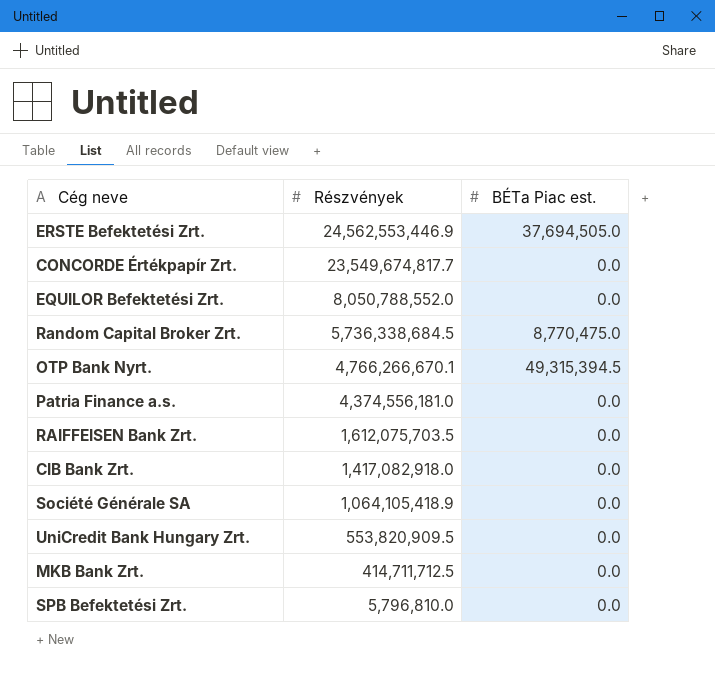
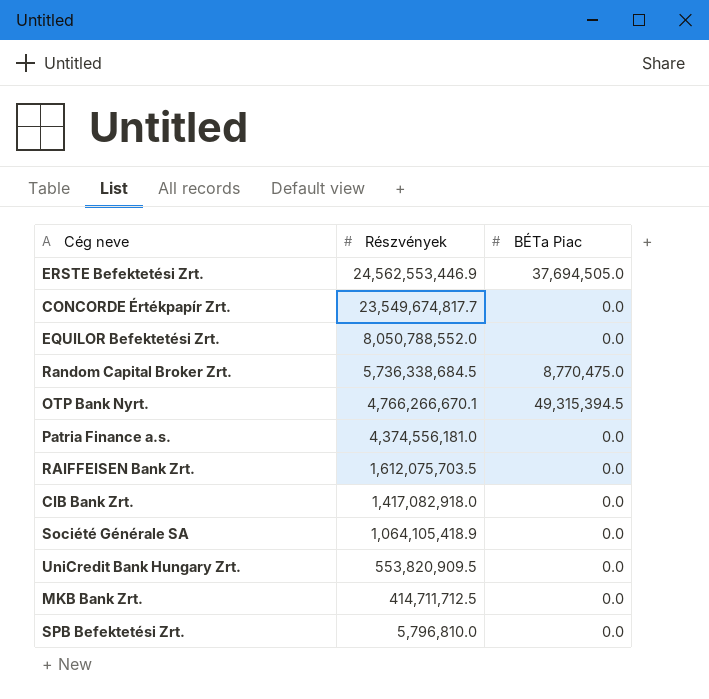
column name: BÉTa Piac est. -> BÉTa Piac

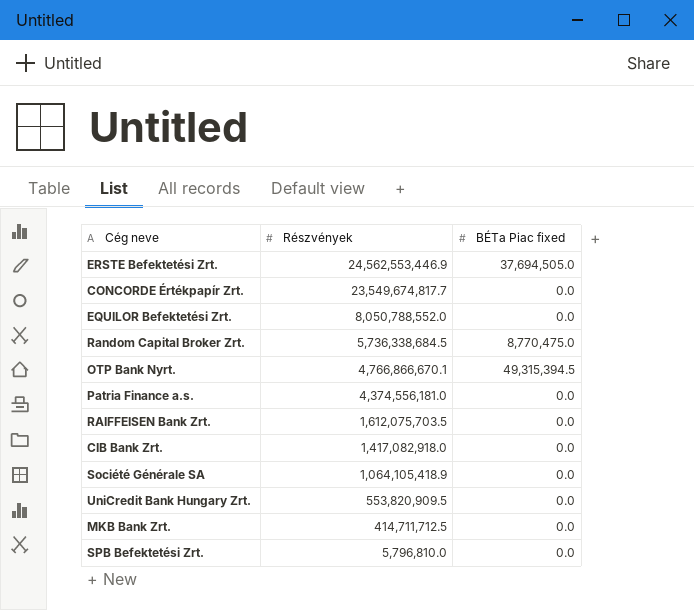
column name: BÉTa Piac -> BÉTa Piac fixed
OTP Bank Nyrt. | Részvények: 4,766,266,670.1 -> 4,766,866,670.1

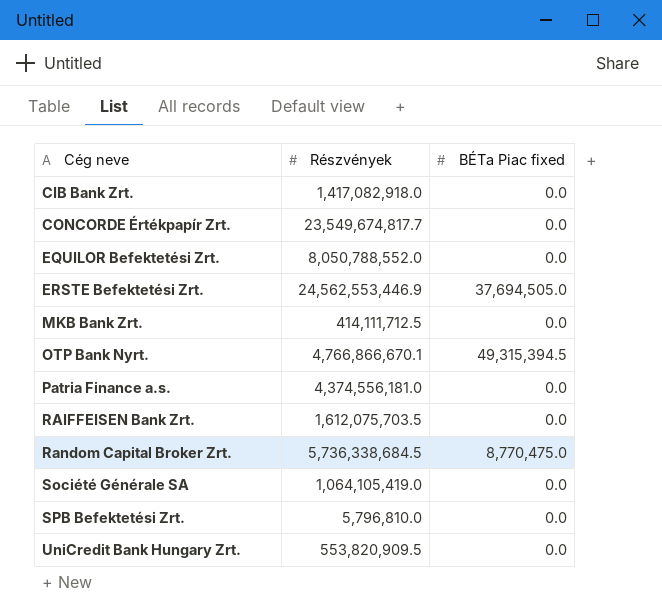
row order: Részvények descending -> Cég neve ascending
MKB Bank Zrt. | Részvények: 414,711,712.5 -> 414,111,712.5
Société Générale SA | Részvények: 1,064,105,418.9 -> 1,064,105,419.0

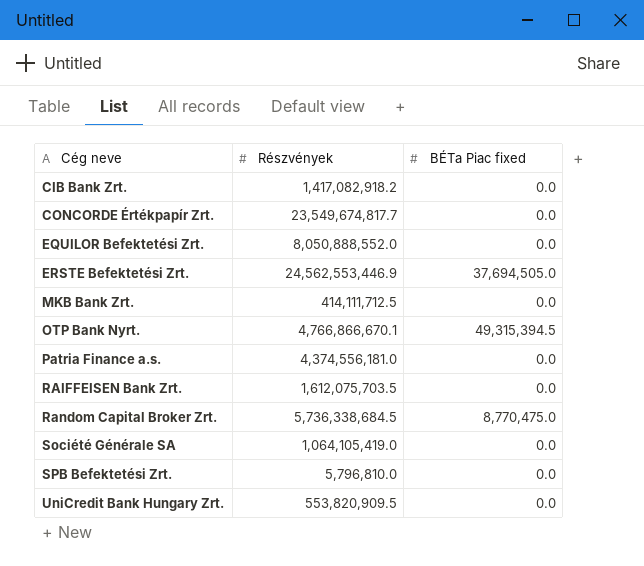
CIB Bank Zrt. | Részvények: 1,417,082,918.0 -> 1,417,082,918.2
EQUILOR Befektetési Zrt. | Részvények: 8,050,788,552.0 -> 8,050,888,552.0

